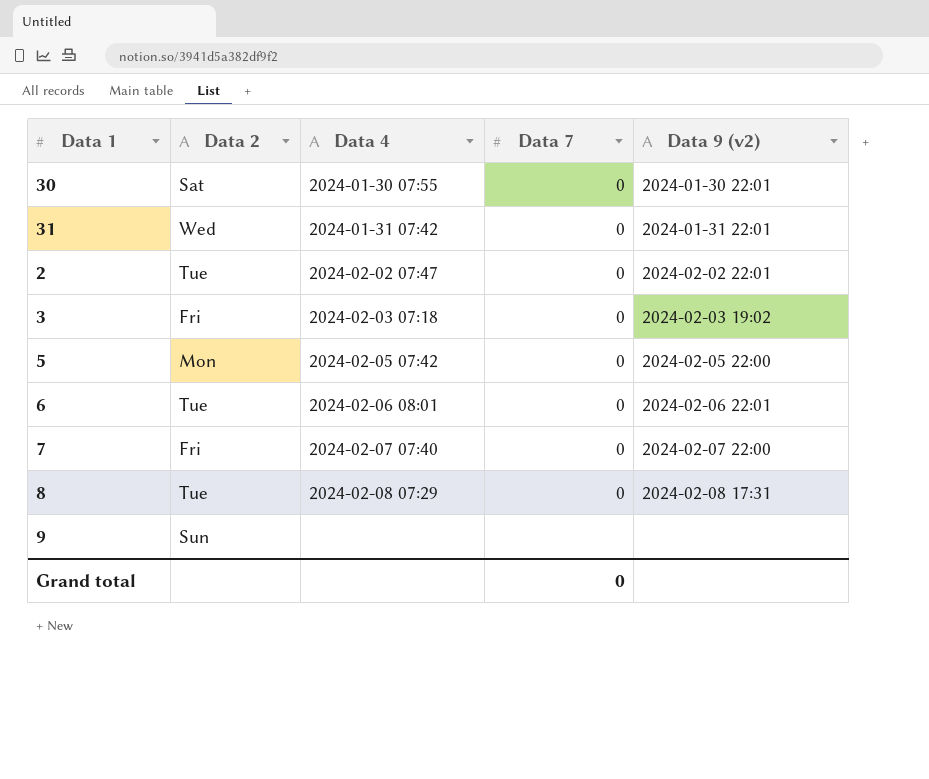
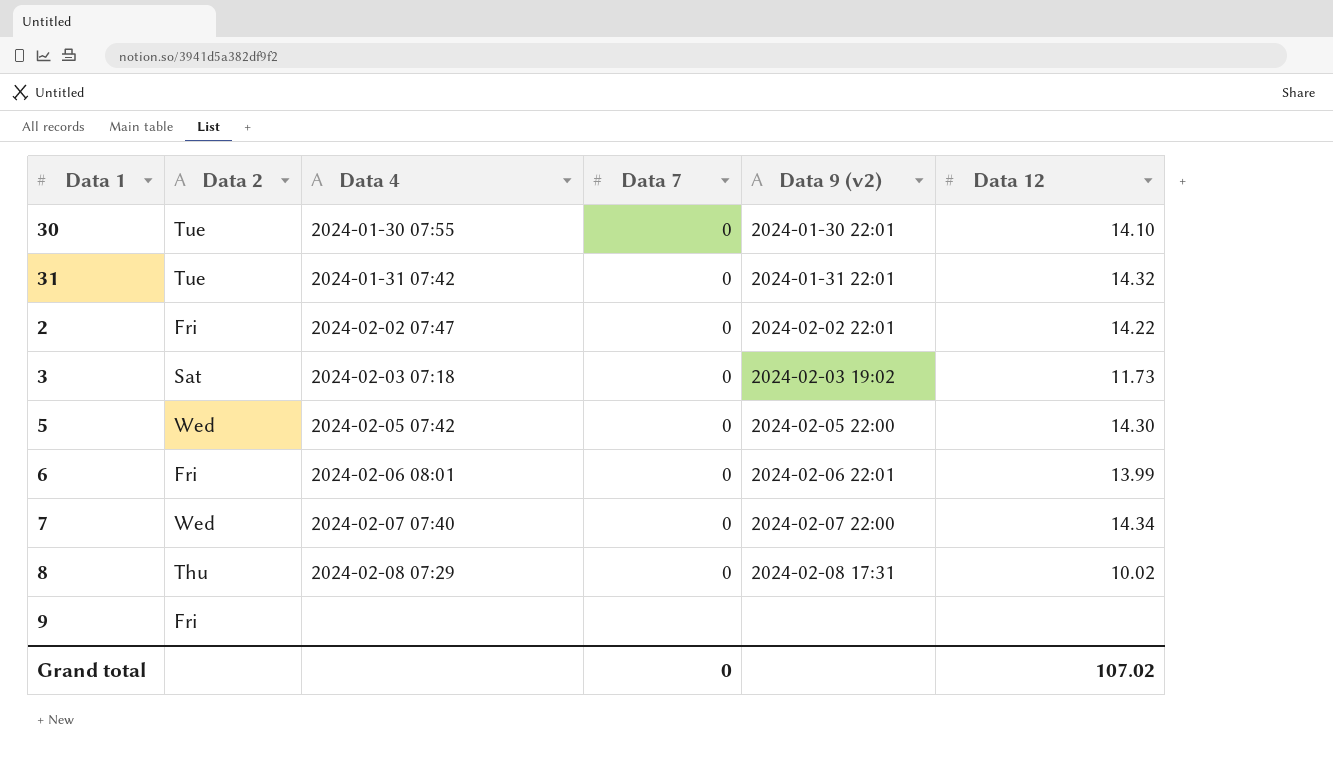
column Data 12 | position: none -> 6
30 | Data 2: Sat -> Tue
31 | Data 2: Wed -> Tue
2 | Data 2: Tue -> Fri
3 | Data 2: Fri -> Sat
5 | Data 2: Mon -> Wed
6 | Data 2: Tue -> Fri
7 | Data 2: Fri -> Wed
8 | Data 2: Tue -> Thu
9 | Data 2: Sun -> Fri

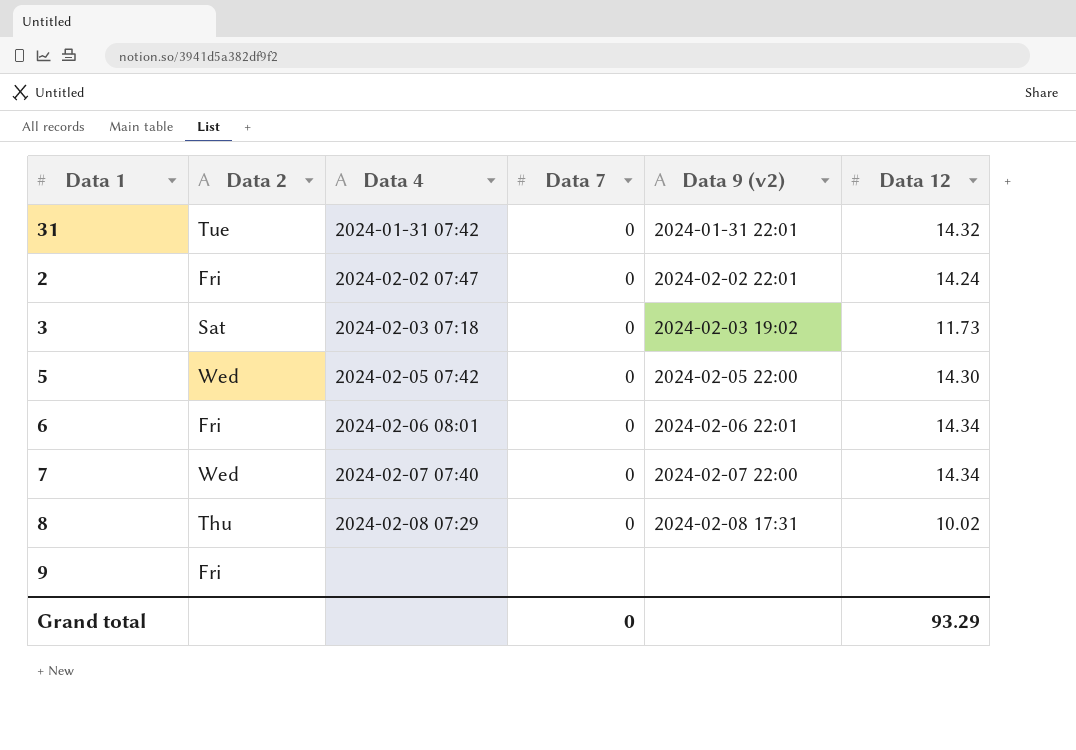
row 30: Tue | 2024-01-30 07:55 | 0 | 2024-01-30 22:01 | 14.10 -> none
2 | Data 12: 14.22 -> 14.24
6 | Data 12: 13.99 -> 14.34
Grand total | Data 12: 107.02 -> 93.29

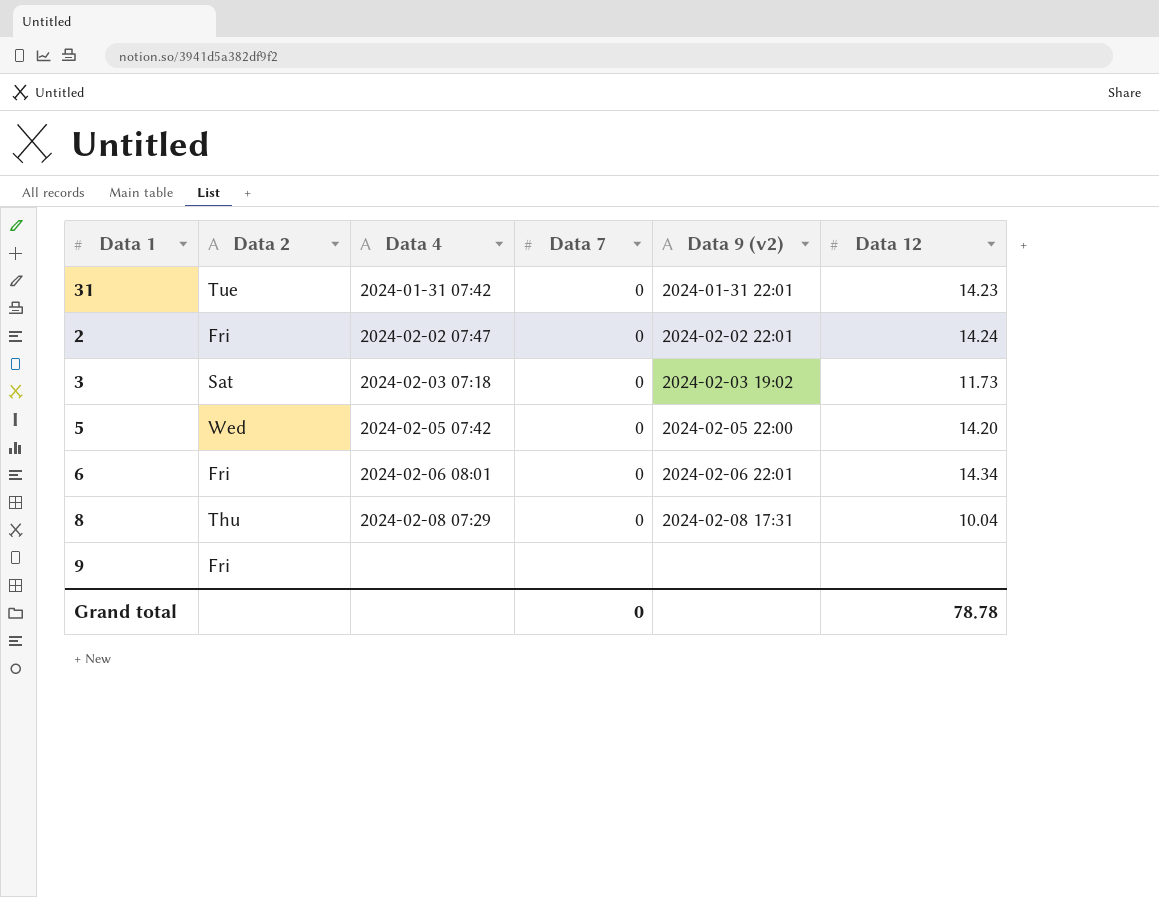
row 7: Wed | 2024-02-07 07:40 | 0 | 2024-02-07 22:00 | 14.34 -> none
31 | Data 12: 14.32 -> 14.23
5 | Data 12: 14.30 -> 14.20
8 | Data 12: 10.02 -> 10.04
Grand total | Data 12: 93.29 -> 78.78

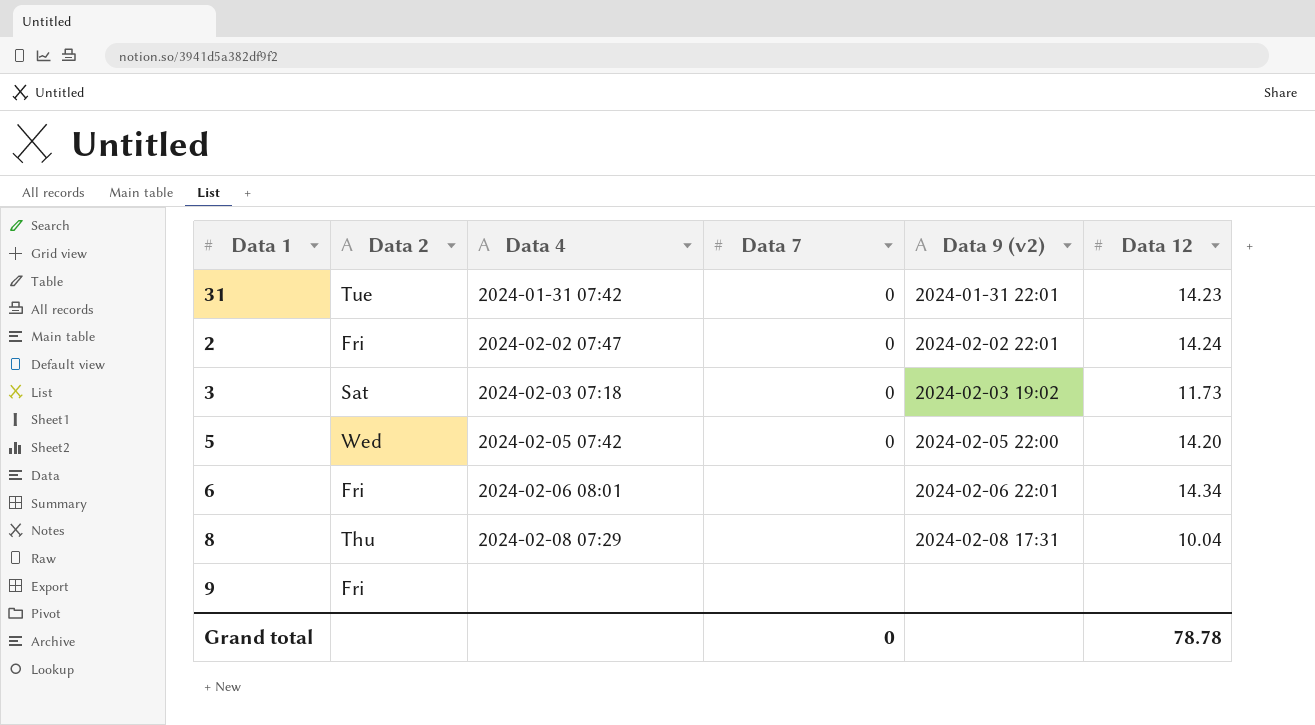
6 | Data 7: 0 -> none
8 | Data 7: 0 -> none

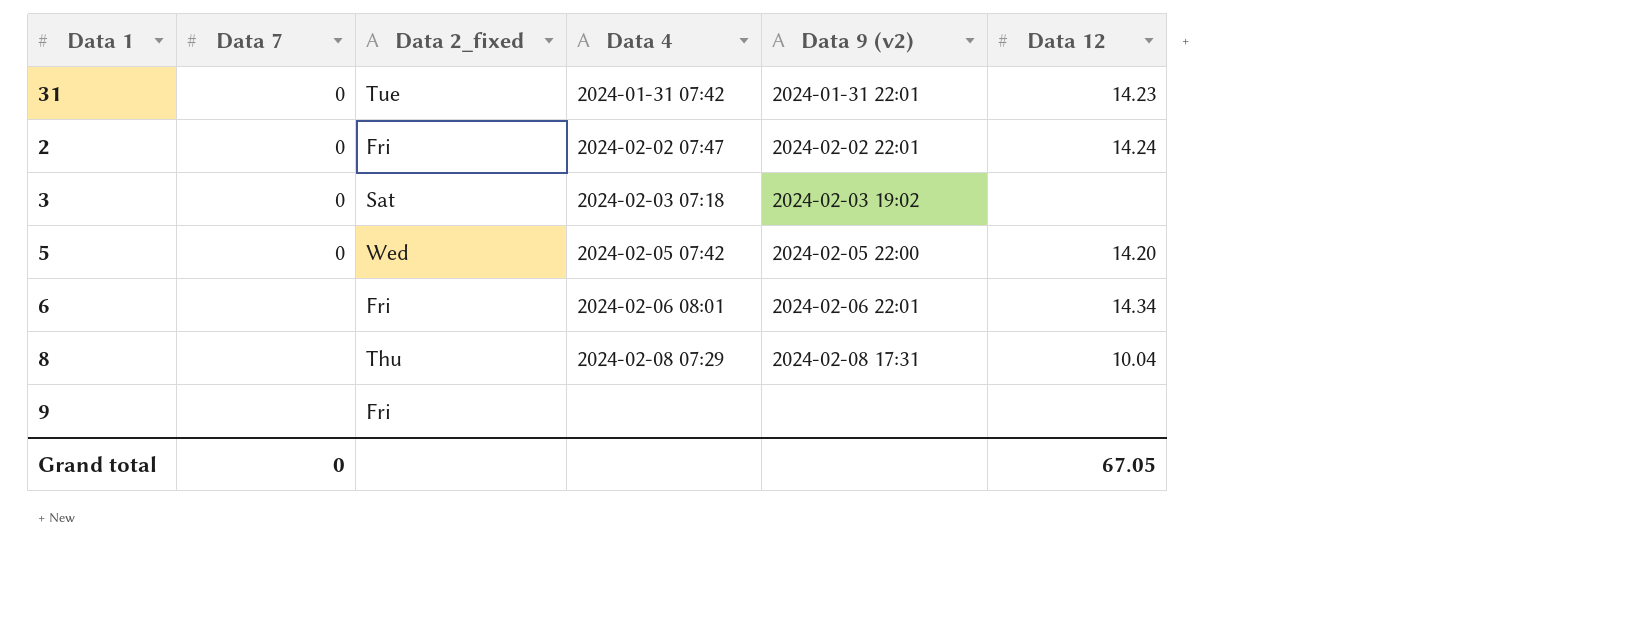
column Data 7 | position: 4 -> 2
column name: Data 2 -> Data 2_fixed
3 | Data 12: 11.73 -> none
Grand total | Data 12: 78.78 -> 67.05

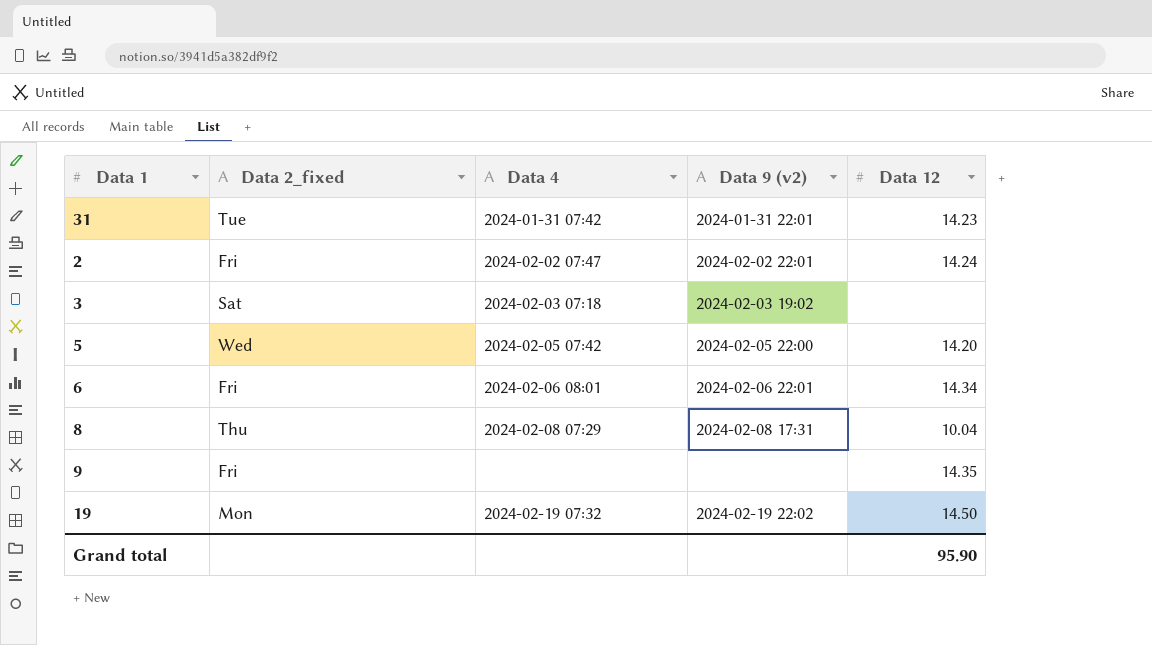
column Data 7 | position: 2 -> none
9 | Data 12: none -> 14.35
row 19: none -> Mon | 2024-02-19 07:32 | 2024-02-19 22:02 | 14.50
Grand total | Data 12: 67.05 -> 95.90

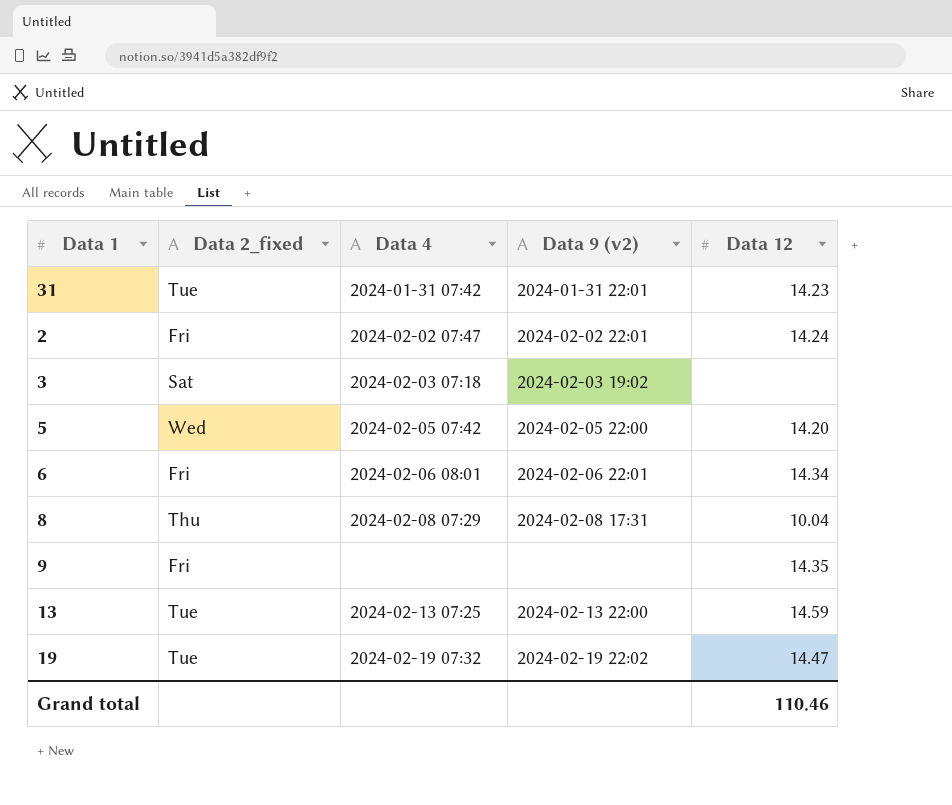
row 13: none -> Tue | 2024-02-13 07:25 | 2024-02-13 22:00 | 14.59
19 | Data 2_fixed: Mon -> Tue
19 | Data 12: 14.50 -> 14.47
Grand total | Data 12: 95.90 -> 110.46

